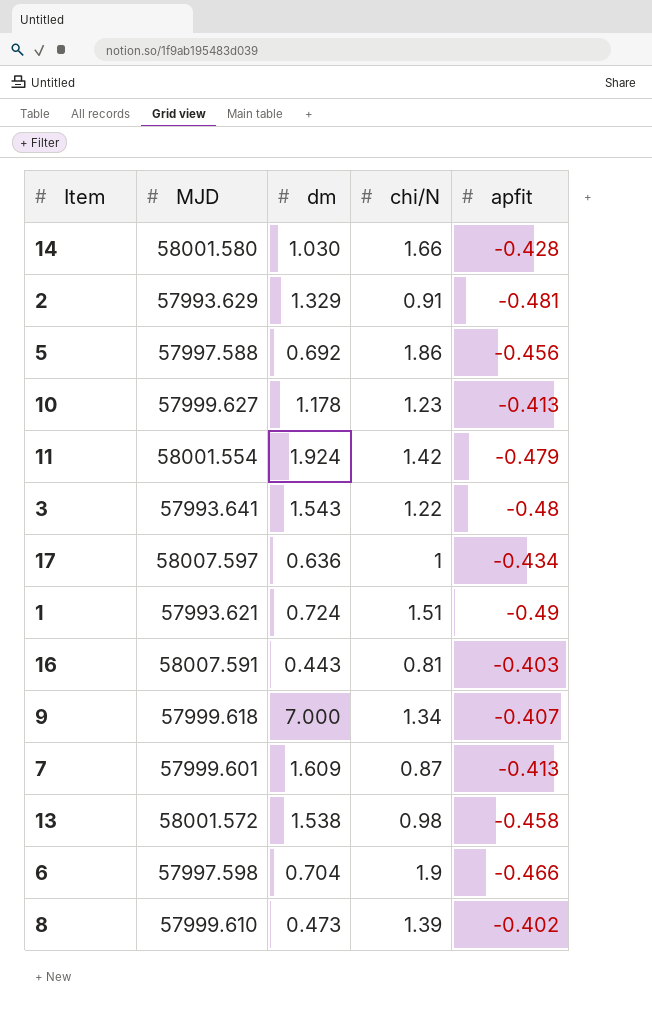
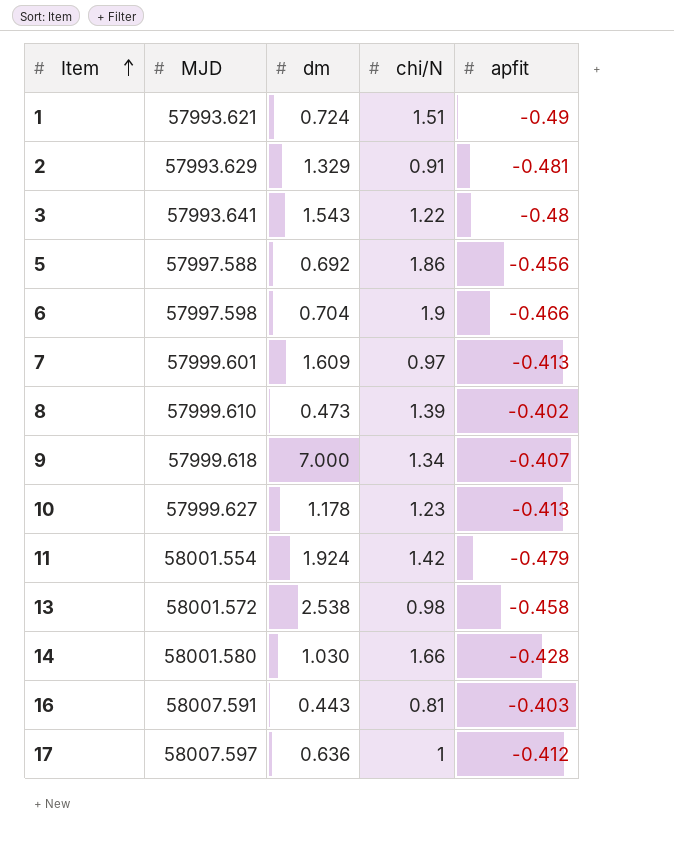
row order: none -> Item ascending
7 | chi/N: 0.87 -> 0.97
13 | dm: 1.538 -> 2.538
17 | apfit: -0.434 -> -0.412

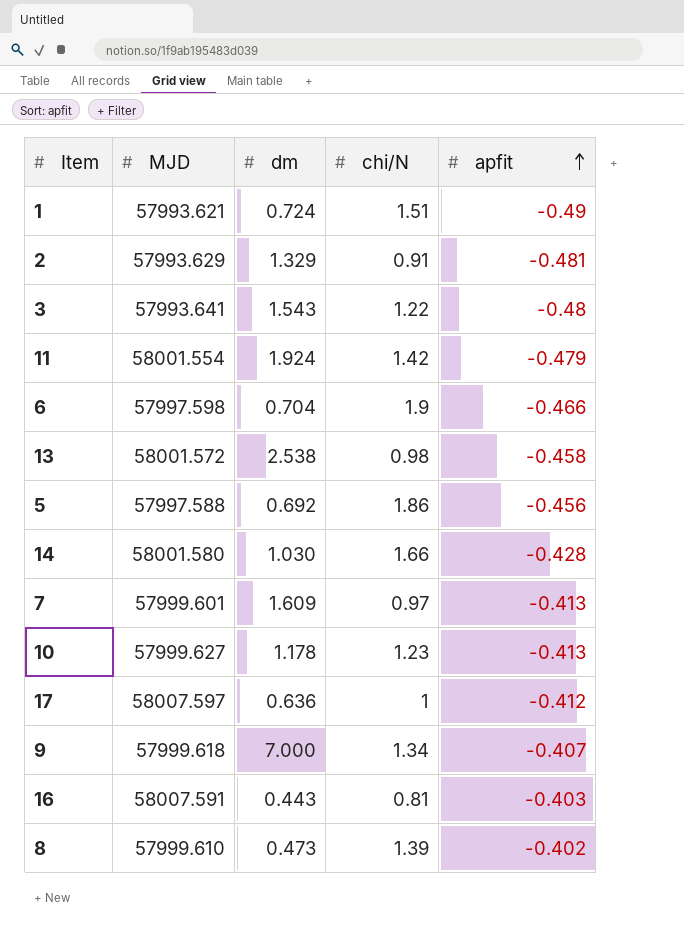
row order: Item ascending -> apfit ascending

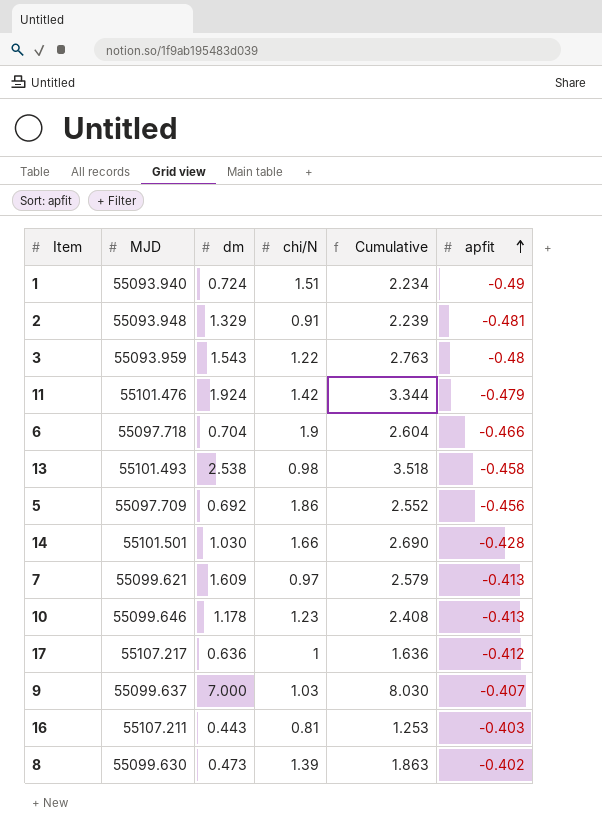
column Cumulative | formula: none -> [dm] + [chi/N]
1 | MJD: 57993.621 -> 55093.940
2 | MJD: 57993.629 -> 55093.948
3 | MJD: 57993.641 -> 55093.959
11 | MJD: 58001.554 -> 55101.476
6 | MJD: 57997.598 -> 55097.718
13 | MJD: 58001.572 -> 55101.493
5 | MJD: 57997.588 -> 55097.709
14 | MJD: 58001.580 -> 55101.501
7 | MJD: 57999.601 -> 55099.621
10 | MJD: 57999.627 -> 55099.646
17 | MJD: 58007.597 -> 55107.217
9 | MJD: 57999.618 -> 55099.637
9 | chi/N: 1.34 -> 1.03
16 | MJD: 58007.591 -> 55107.211
8 | MJD: 57999.610 -> 55099.630

